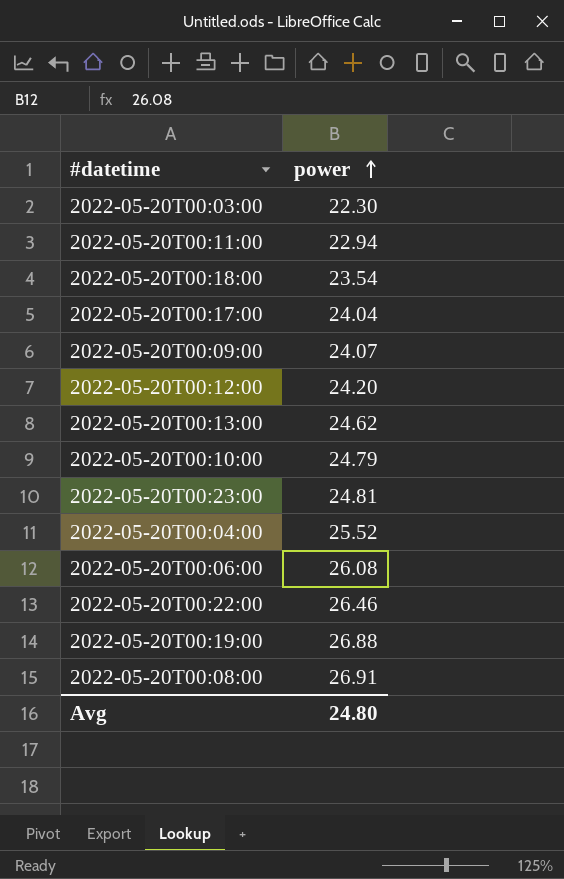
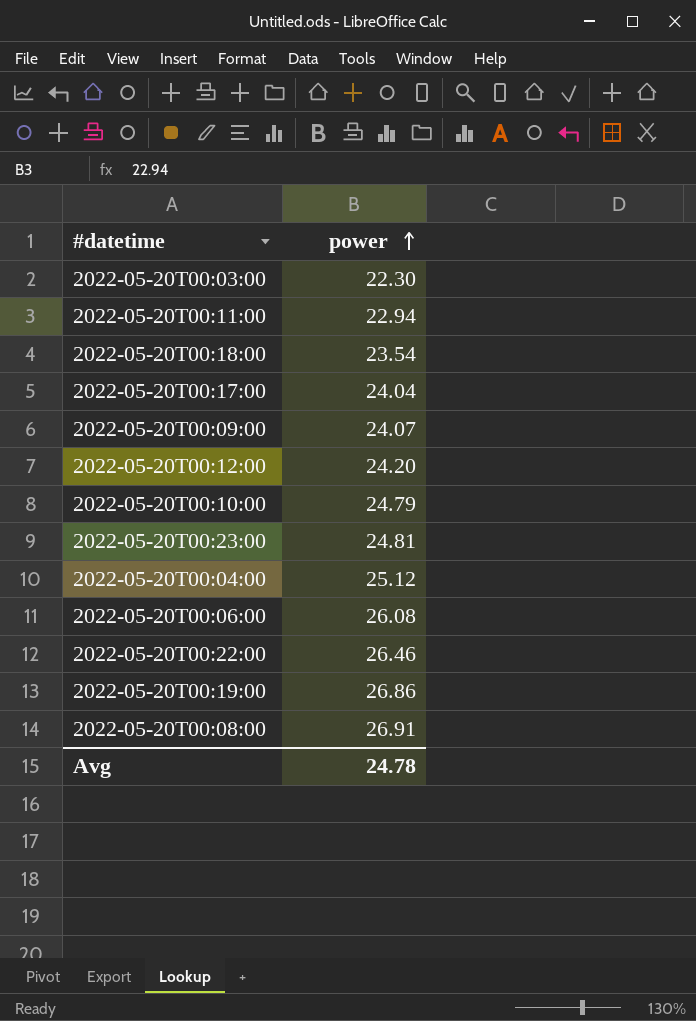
row 2022-05-20T00:13:00: 24.62 -> none
2022-05-20T00:04:00 | power: 25.52 -> 25.12
2022-05-20T00:19:00 | power: 26.88 -> 26.86
Avg | power: 24.80 -> 24.78

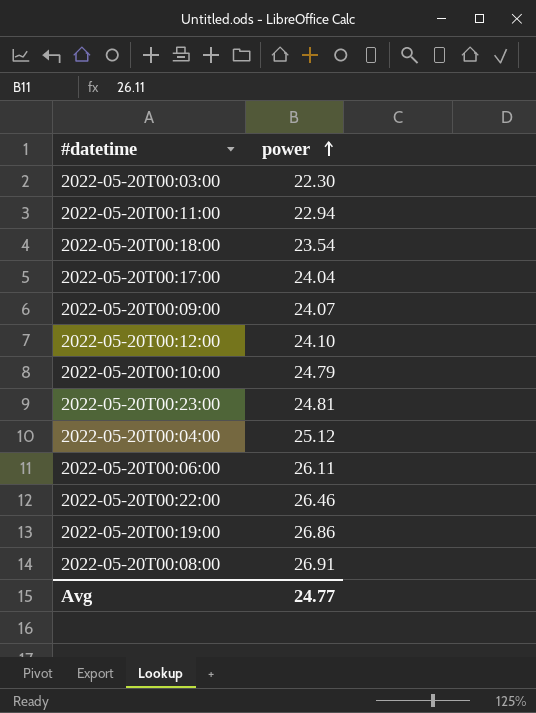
2022-05-20T00:12:00 | power: 24.20 -> 24.10
2022-05-20T00:06:00 | power: 26.08 -> 26.11
Avg | power: 24.78 -> 24.77

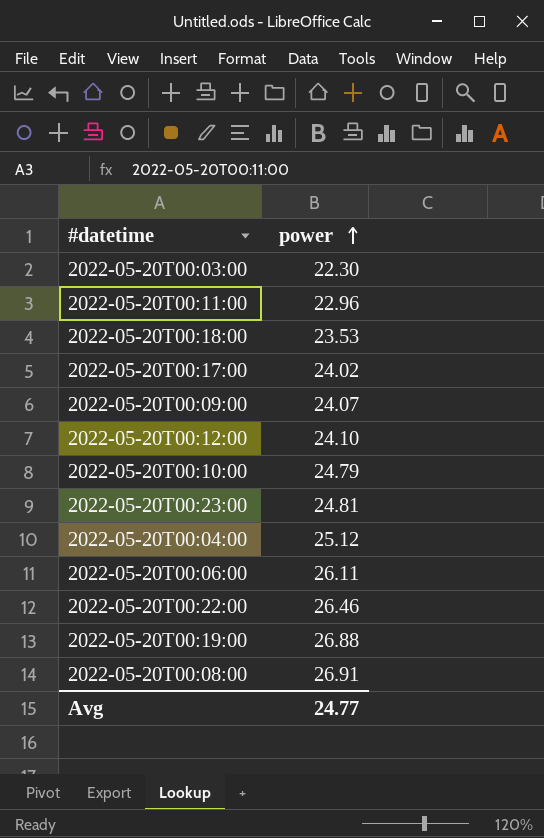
2022-05-20T00:11:00 | power: 22.94 -> 22.96
2022-05-20T00:18:00 | power: 23.54 -> 23.53
2022-05-20T00:17:00 | power: 24.04 -> 24.02
2022-05-20T00:19:00 | power: 26.86 -> 26.88

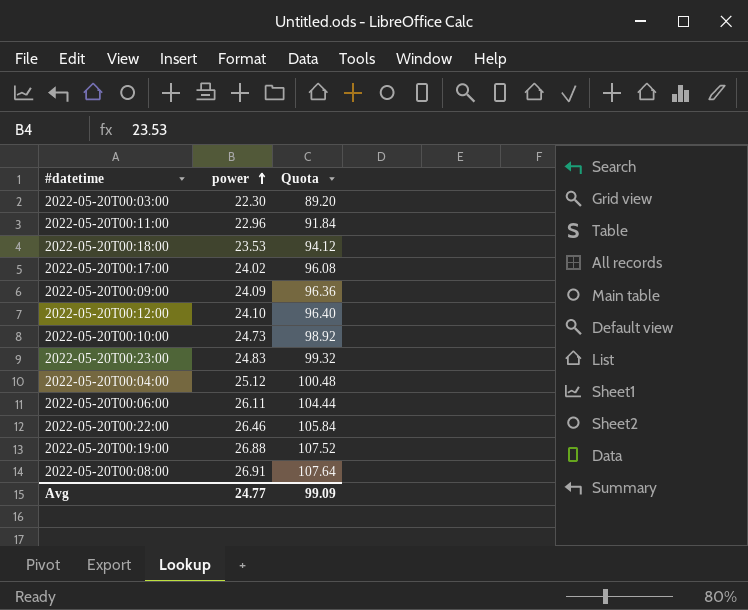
column Quota | formula: none -> [power] * 4
2022-05-20T00:09:00 | power: 24.07 -> 24.09
2022-05-20T00:10:00 | power: 24.79 -> 24.73
2022-05-20T00:23:00 | power: 24.81 -> 24.83

